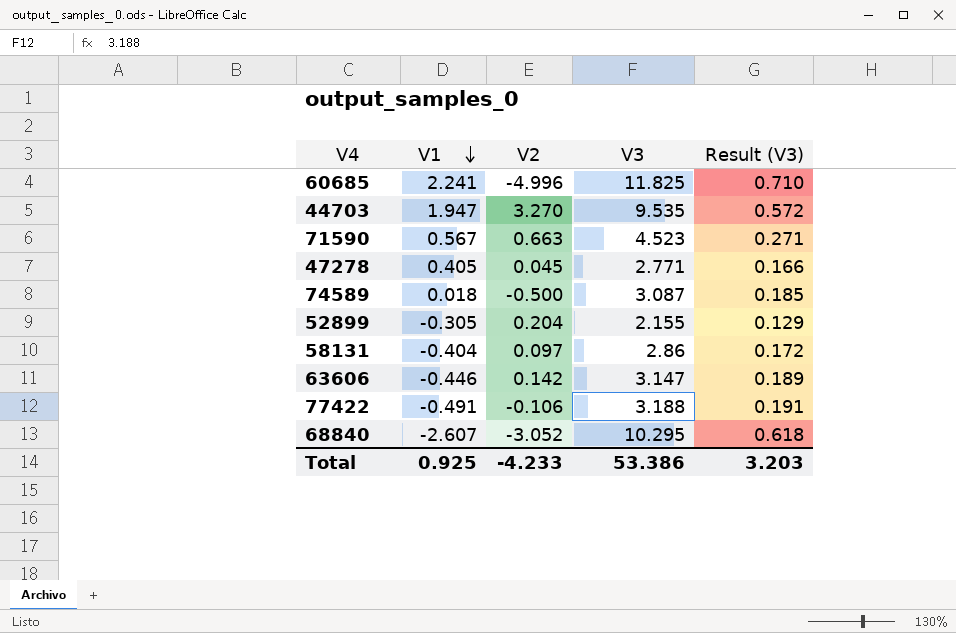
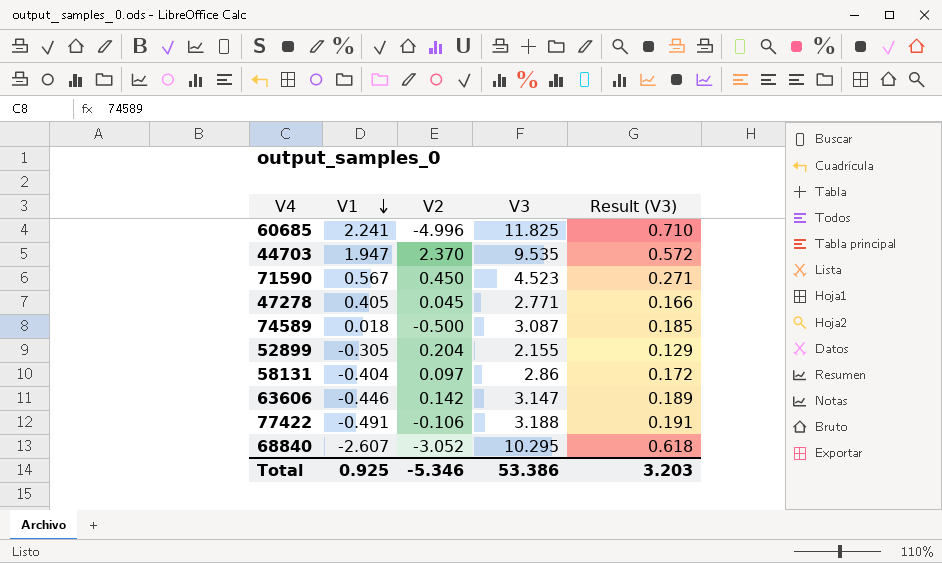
44703 | V2: 3.270 -> 2.370
71590 | V2: 0.663 -> 0.450
Total | V2: -4.233 -> -5.346

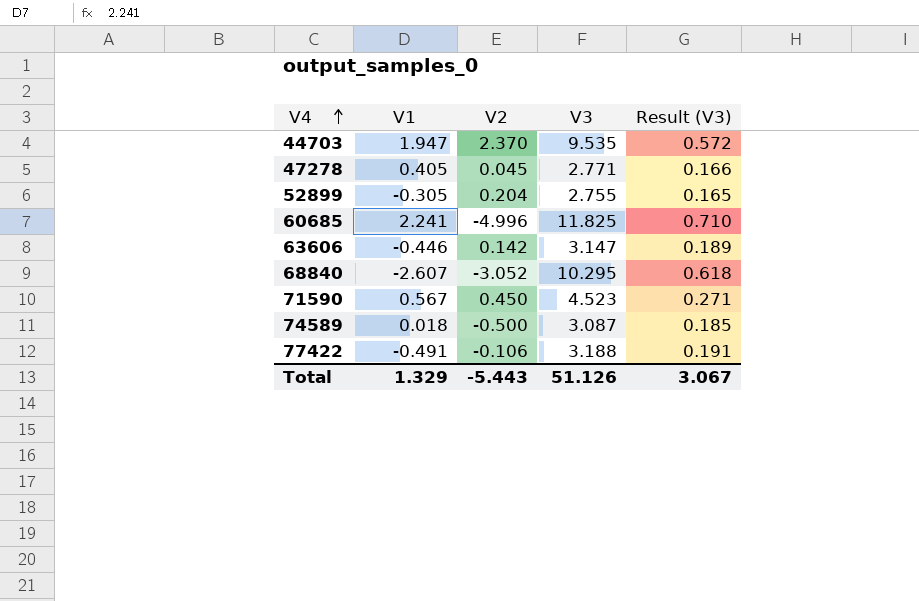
row order: V1 descending -> V4 ascending
row 58131: -0.404 | 0.097 | 2.86 | 0.172 -> none
52899 | V3: 2.155 -> 2.755
52899 | Result (V3): 0.129 -> 0.165
Total | V1: 0.925 -> 1.329
Total | V2: -5.346 -> -5.443
Total | V3: 53.386 -> 51.126
Total | Result (V3): 3.203 -> 3.067

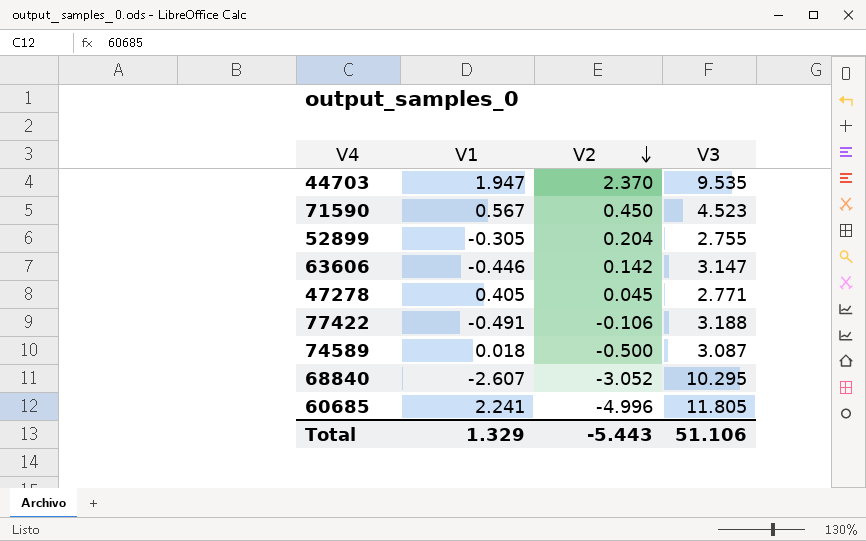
row order: V4 ascending -> V2 descending
column Result (V3) | formula: [V3] * 0.06 -> none
60685 | V3: 11.825 -> 11.805
Total | V3: 51.126 -> 51.106

